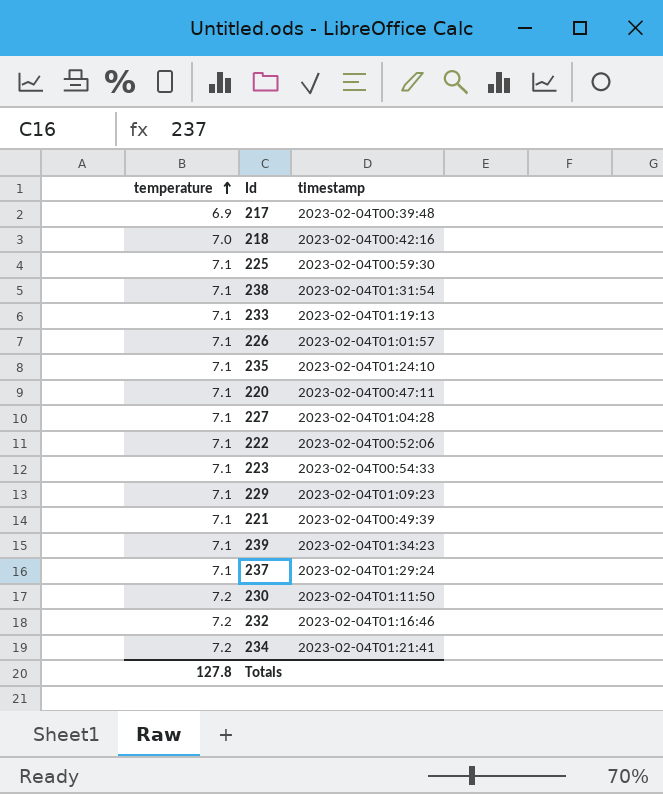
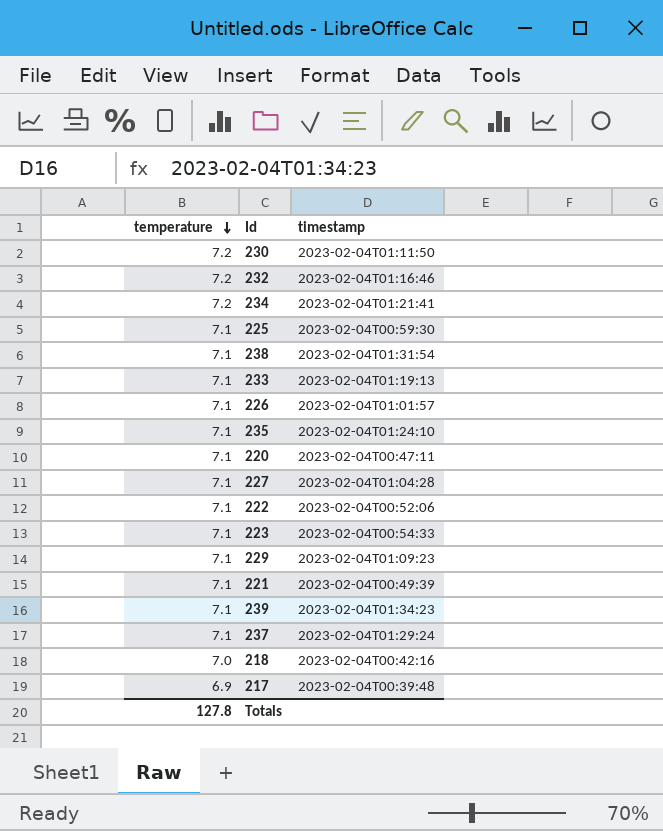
row order: temperature ascending -> temperature descending

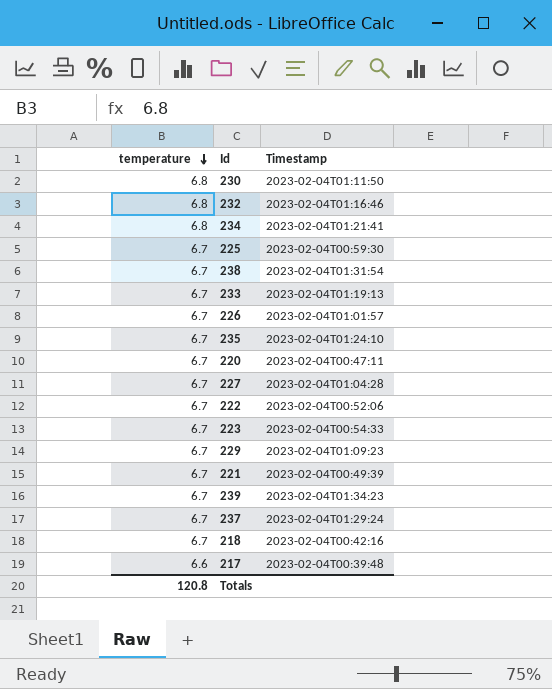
column name: timestamp -> Timestamp
230 | temperature: 7.2 -> 6.8
232 | temperature: 7.2 -> 6.8
234 | temperature: 7.2 -> 6.8
225 | temperature: 7.1 -> 6.7
238 | temperature: 7.1 -> 6.7
233 | temperature: 7.1 -> 6.7
226 | temperature: 7.1 -> 6.7
235 | temperature: 7.1 -> 6.7
220 | temperature: 7.1 -> 6.7
227 | temperature: 7.1 -> 6.7
222 | temperature: 7.1 -> 6.7
223 | temperature: 7.1 -> 6.7
229 | temperature: 7.1 -> 6.7
221 | temperature: 7.1 -> 6.7
239 | temperature: 7.1 -> 6.7
237 | temperature: 7.1 -> 6.7
218 | temperature: 7.0 -> 6.7
217 | temperature: 6.9 -> 6.6
Totals | temperature: 127.8 -> 120.8

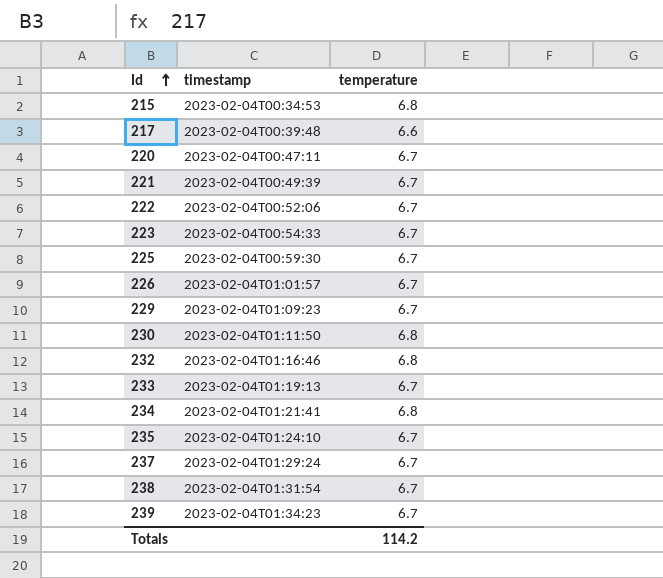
row order: temperature descending -> Id ascending
column name: Timestamp -> timestamp
column temperature | position: 1 -> 3
row 227: 6.7 | 2023-02-04T01:04:28 -> none
row 218: 6.7 | 2023-02-04T00:42:16 -> none
row 215: none -> 2023-02-04T00:34:53 | 6.8
Totals | temperature: 120.8 -> 114.2

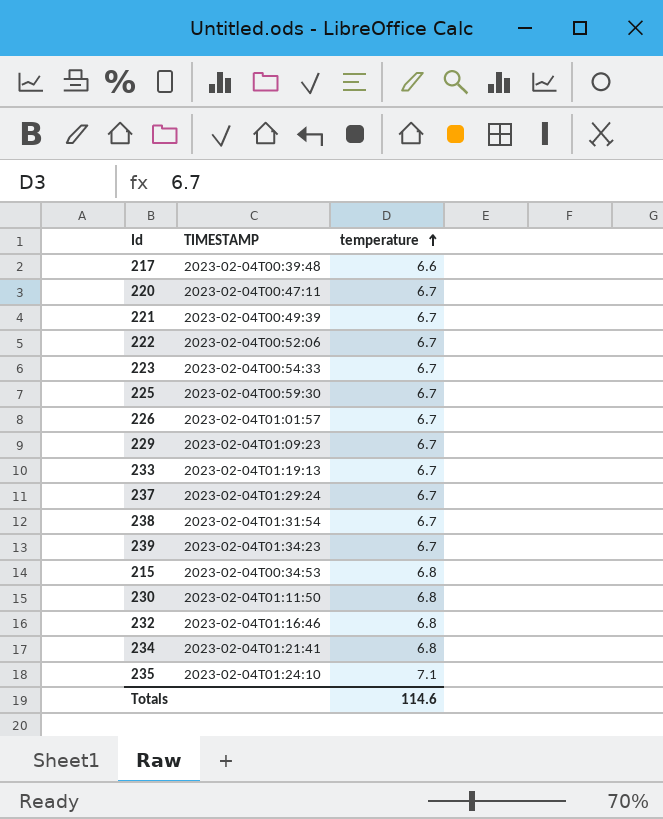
row order: Id ascending -> temperature ascending
column name: timestamp -> TIMESTAMP
235 | temperature: 6.7 -> 7.1
Totals | temperature: 114.2 -> 114.6

